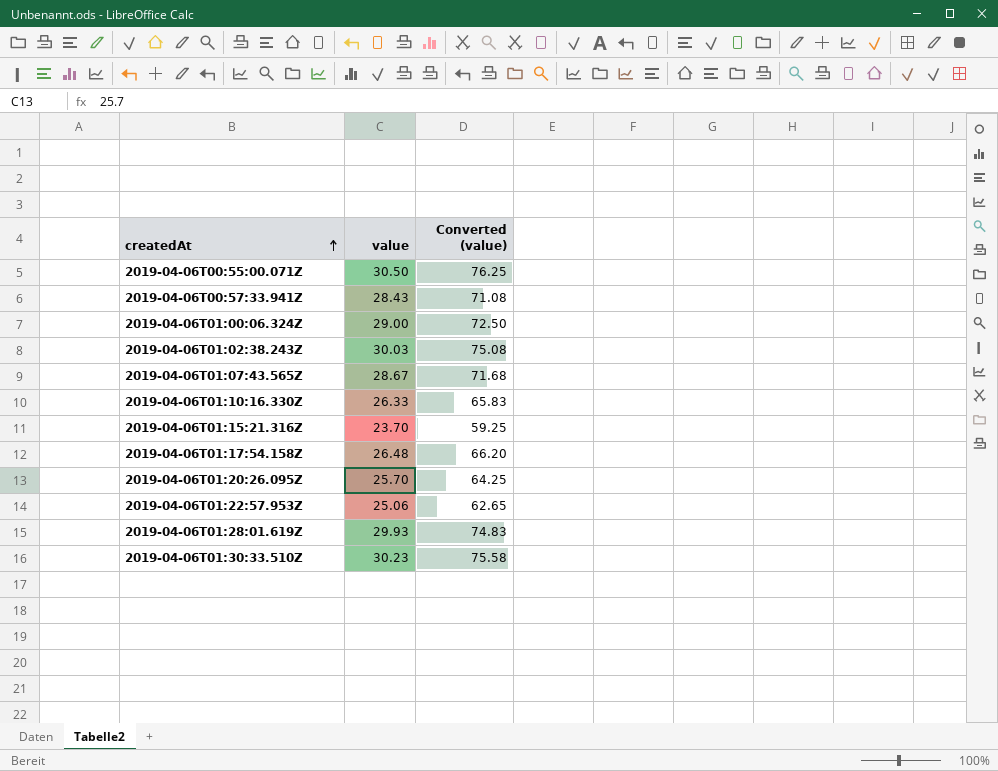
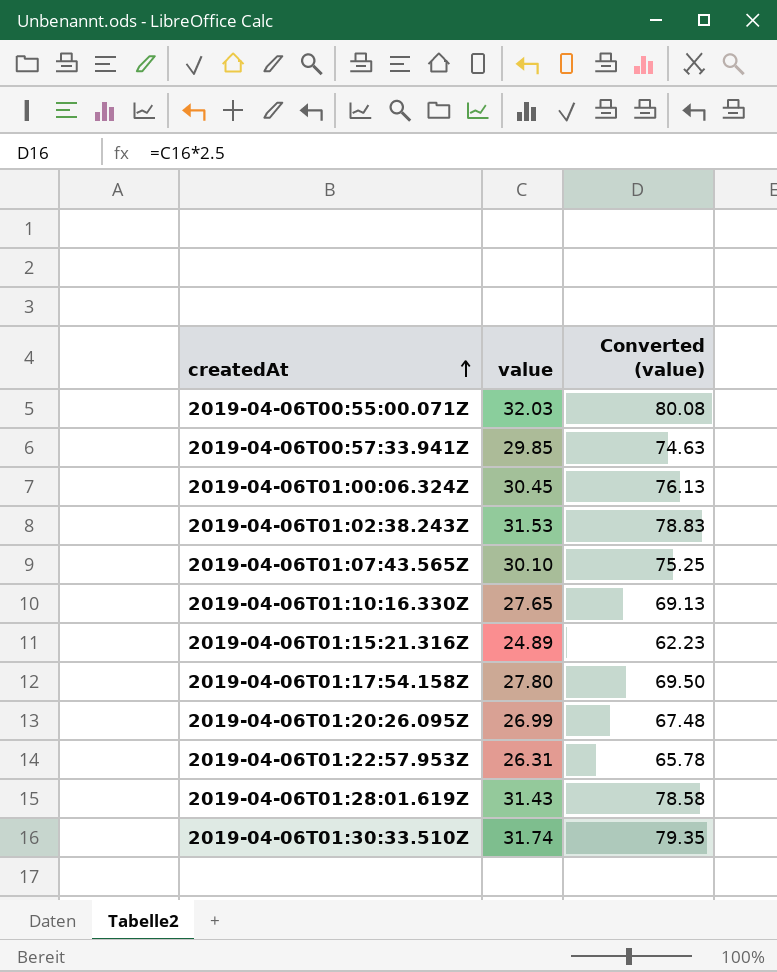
2019-04-06T00:55:00.071Z | value: 30.50 -> 32.03
2019-04-06T00:55:00.071Z | Converted (value): 76.25 -> 80.08
2019-04-06T00:57:33.941Z | value: 28.43 -> 29.85
2019-04-06T00:57:33.941Z | Converted (value): 71.08 -> 74.63
2019-04-06T01:00:06.324Z | value: 29.00 -> 30.45
2019-04-06T01:00:06.324Z | Converted (value): 72.50 -> 76.13
2019-04-06T01:02:38.243Z | value: 30.03 -> 31.53
2019-04-06T01:02:38.243Z | Converted (value): 75.08 -> 78.83
2019-04-06T01:07:43.565Z | value: 28.67 -> 30.10
2019-04-06T01:07:43.565Z | Converted (value): 71.68 -> 75.25
2019-04-06T01:10:16.330Z | value: 26.33 -> 27.65
2019-04-06T01:10:16.330Z | Converted (value): 65.83 -> 69.13
2019-04-06T01:15:21.316Z | value: 23.70 -> 24.89
2019-04-06T01:15:21.316Z | Converted (value): 59.25 -> 62.23
2019-04-06T01:17:54.158Z | value: 26.48 -> 27.80
2019-04-06T01:17:54.158Z | Converted (value): 66.20 -> 69.50
2019-04-06T01:20:26.095Z | value: 25.70 -> 26.99
2019-04-06T01:20:26.095Z | Converted (value): 64.25 -> 67.48
2019-04-06T01:22:57.953Z | value: 25.06 -> 26.31
2019-04-06T01:22:57.953Z | Converted (value): 62.65 -> 65.78
2019-04-06T01:28:01.619Z | value: 29.93 -> 31.43
2019-04-06T01:28:01.619Z | Converted (value): 74.83 -> 78.58
2019-04-06T01:30:33.510Z | value: 30.23 -> 31.74
2019-04-06T01:30:33.510Z | Converted (value): 75.58 -> 79.35

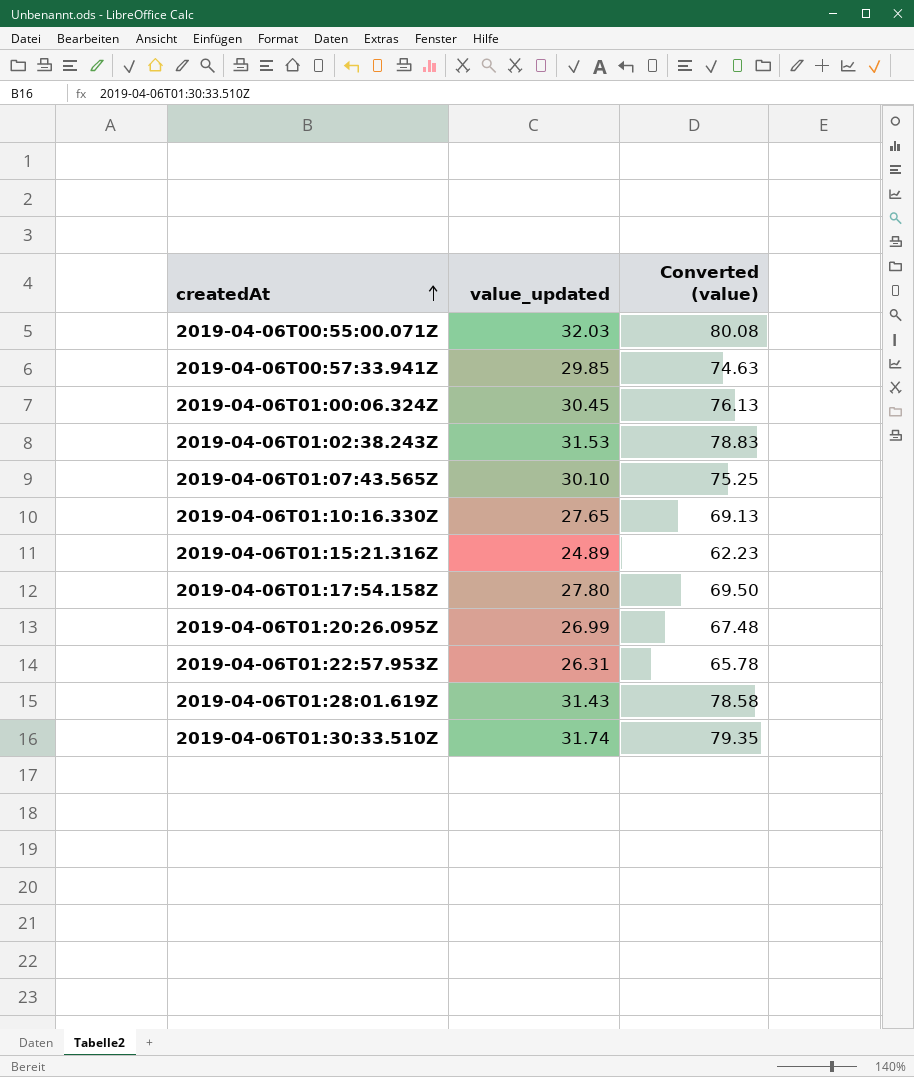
column name: value -> value_updated

